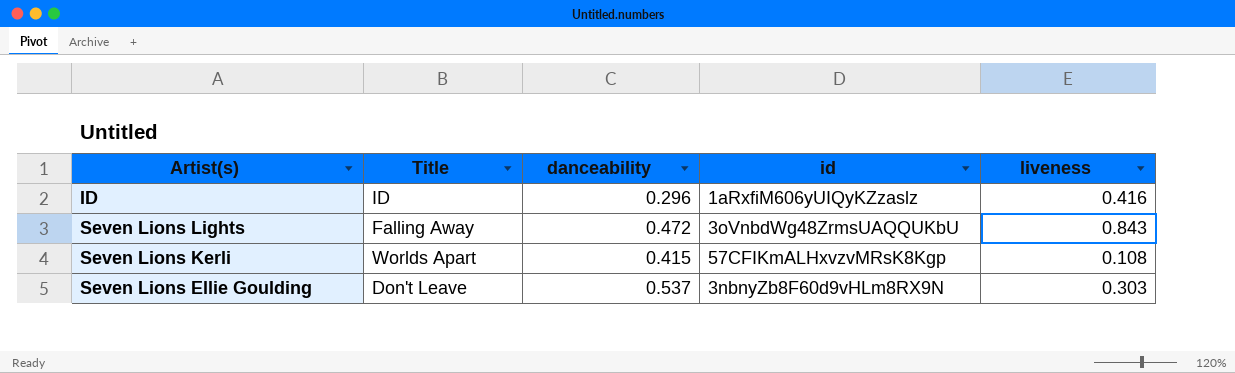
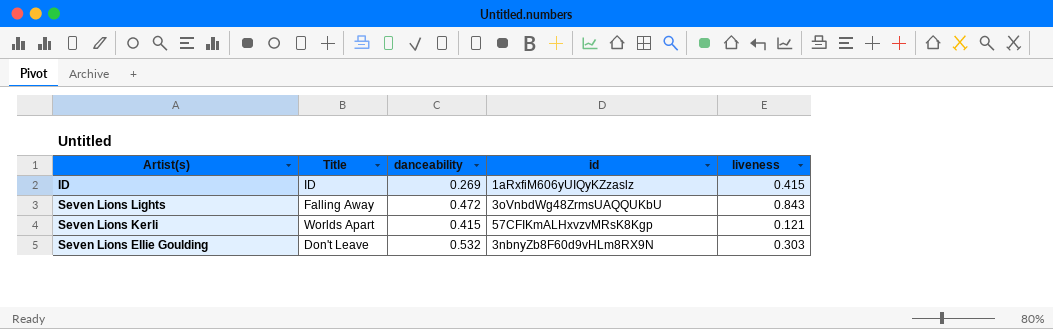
ID | danceability: 0.296 -> 0.269
ID | liveness: 0.416 -> 0.415
Seven Lions Kerli | liveness: 0.108 -> 0.121
Seven Lions Ellie Goulding | danceability: 0.537 -> 0.532

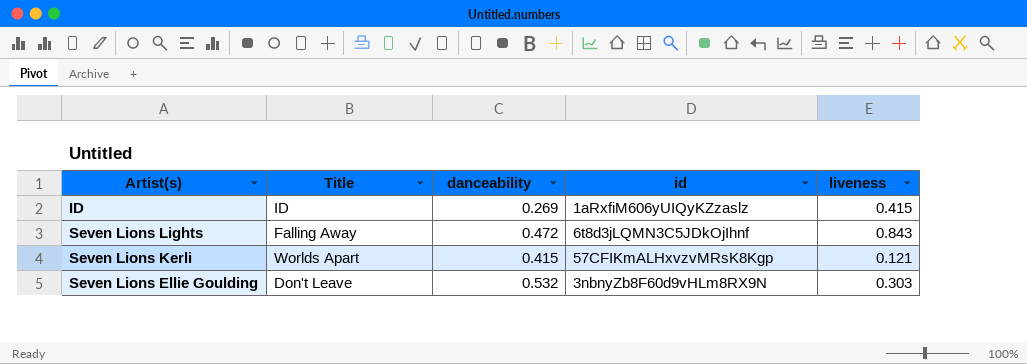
Seven Lions Lights | id: 3oVnbdWg48ZrmsUAQQUKbU -> 6t8d3jLQMN3C5JDkOjIhnf

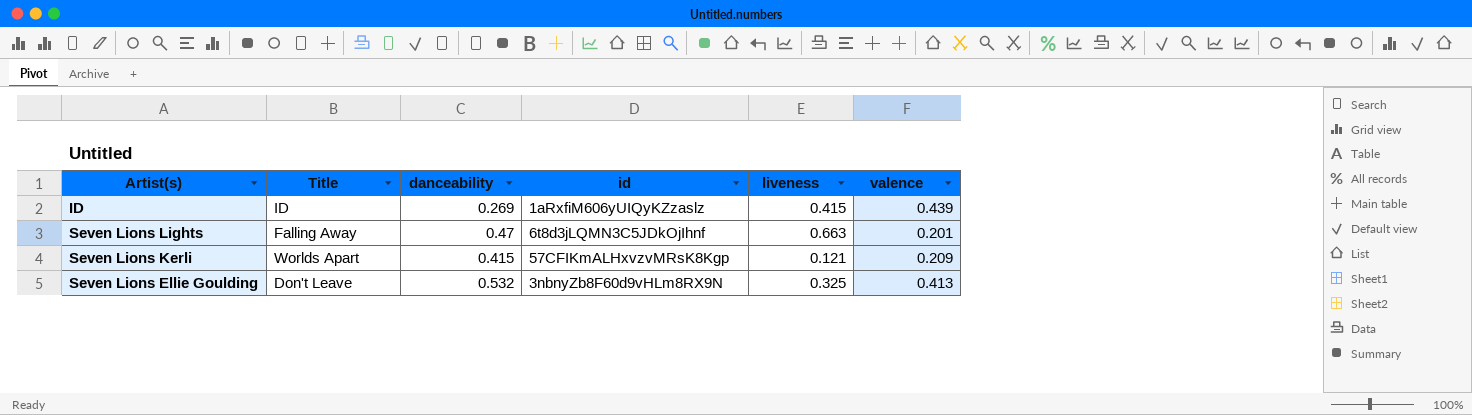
column valence | position: none -> 6
Seven Lions Lights | danceability: 0.472 -> 0.47
Seven Lions Lights | liveness: 0.843 -> 0.663
Seven Lions Ellie Goulding | liveness: 0.303 -> 0.325

